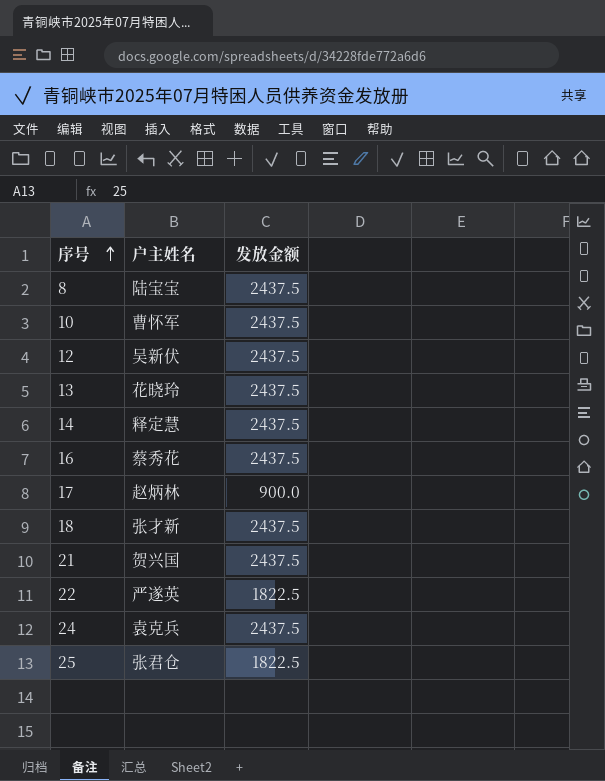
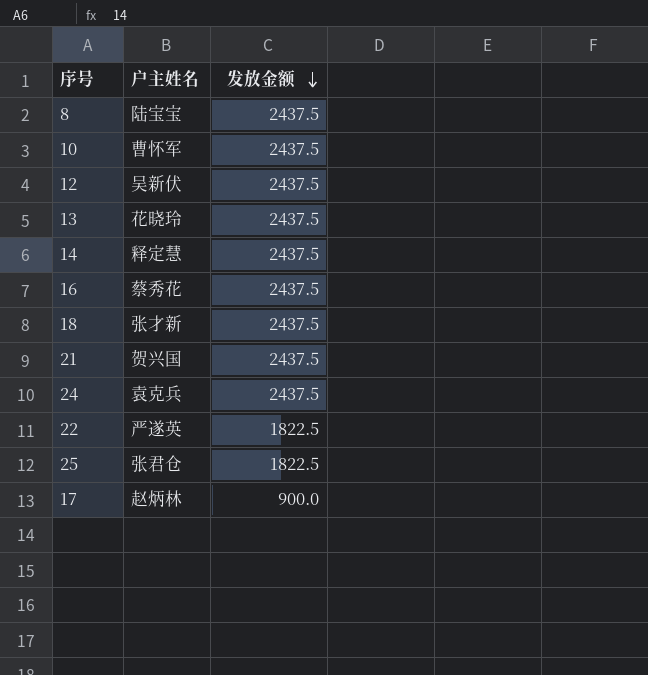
row order: 序号 ascending -> 发放金额 descending

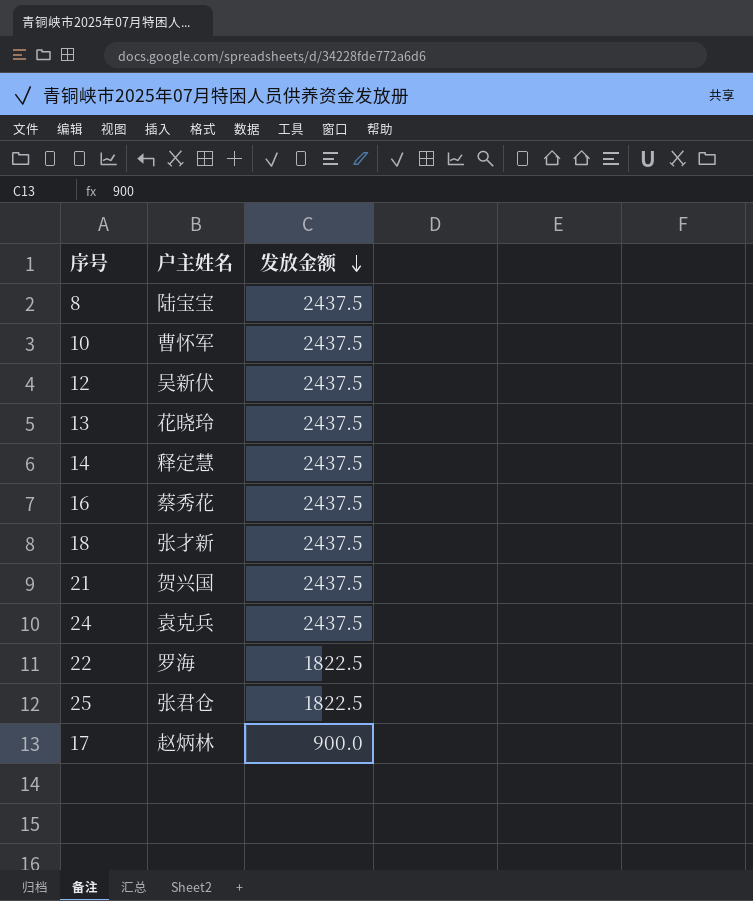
22 | 户主姓名: 严遂英 -> 罗海

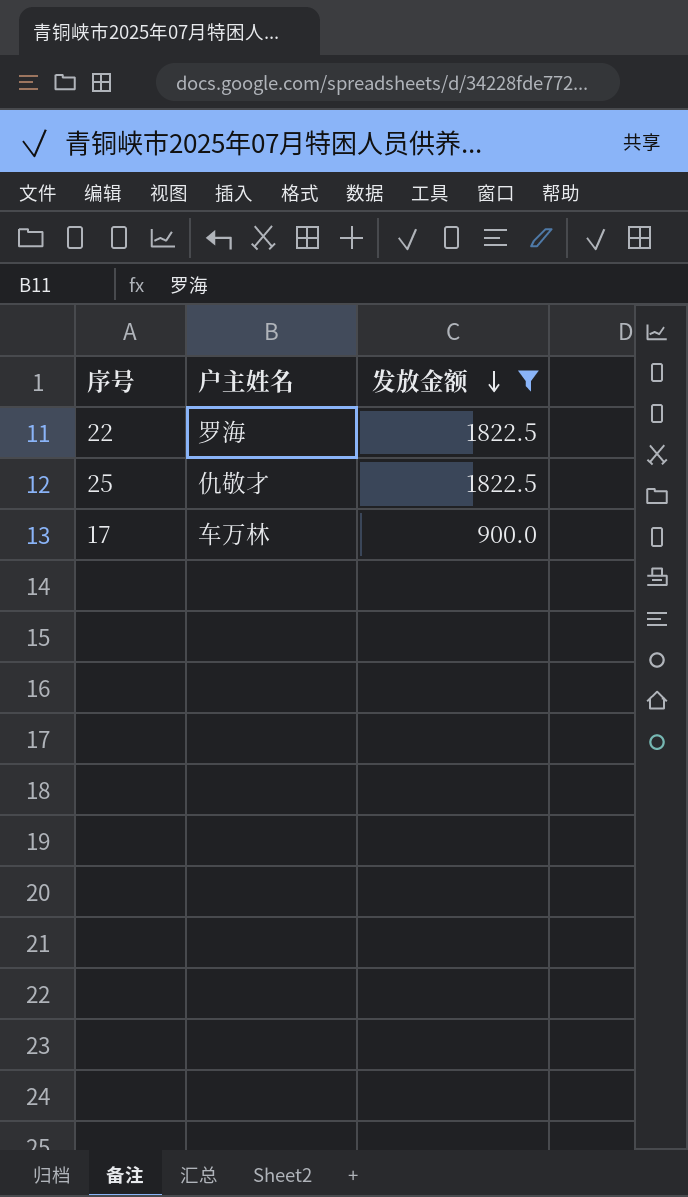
filter: none -> 发放金额 != 2437.5
25 | 户主姓名: 张君仓 -> 仇敬才
17 | 户主姓名: 赵炳林 -> 车万林

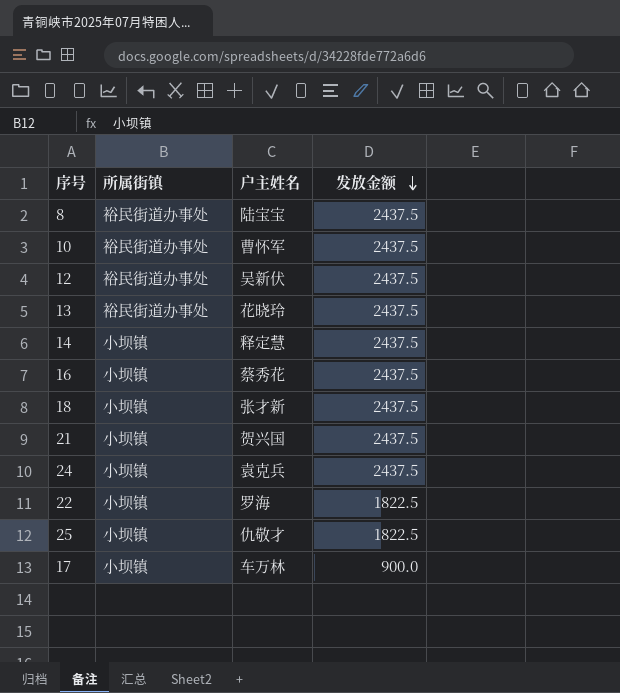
filter: 发放金额 != 2437.5 -> none
column 所属街镇 | position: none -> 2

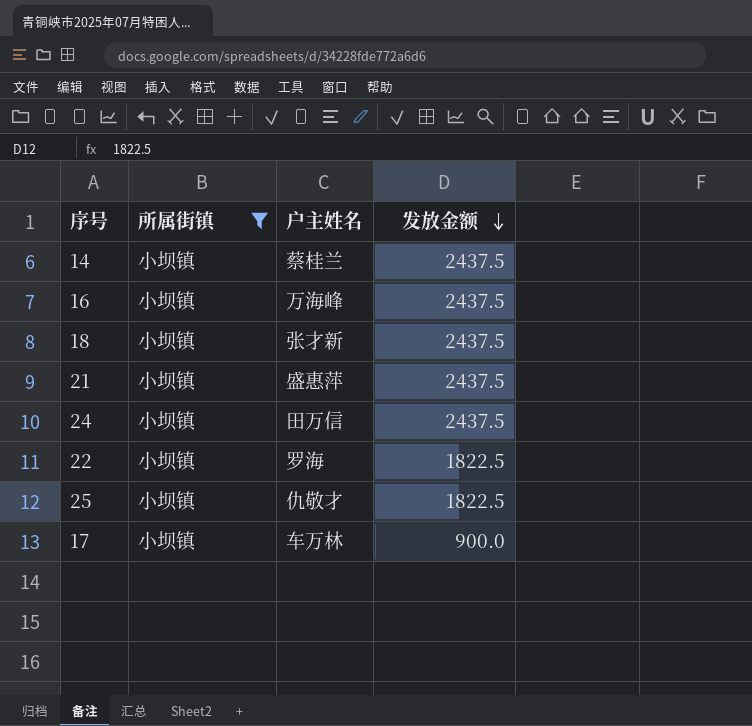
filter: none -> 所属街镇 = 小坝镇
14 | 户主姓名: 释定慧 -> 蔡桂兰
16 | 户主姓名: 蔡秀花 -> 万海峰
21 | 户主姓名: 贺兴国 -> 盛惠萍
24 | 户主姓名: 袁克兵 -> 田万信

